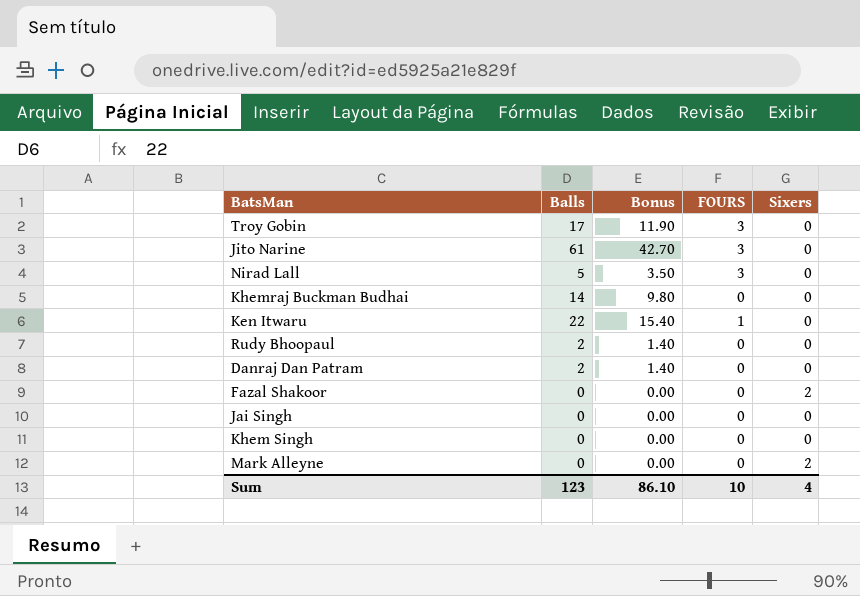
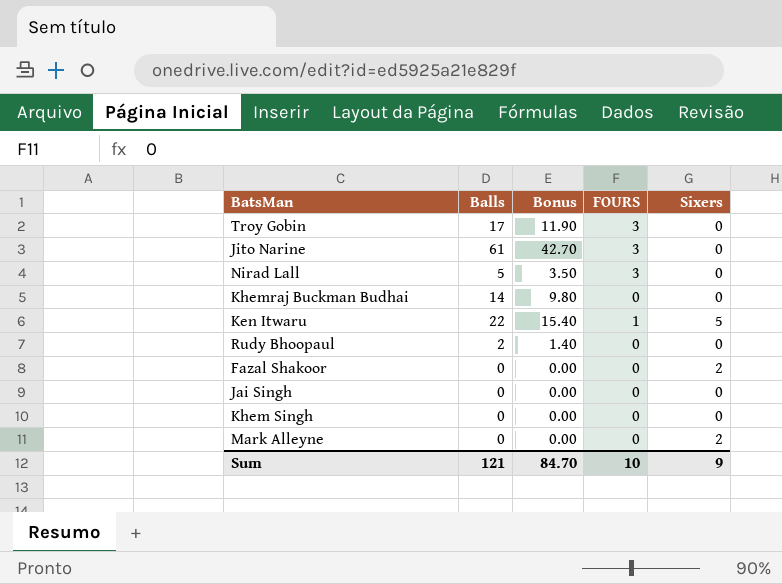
row Danraj Dan Patram: 2 | 1.40 | 0 | 0 -> none
Ken Itwaru | Sixers: 0 -> 5
Sum | Balls: 123 -> 121
Sum | Bonus: 86.10 -> 84.70
Sum | Sixers: 4 -> 9

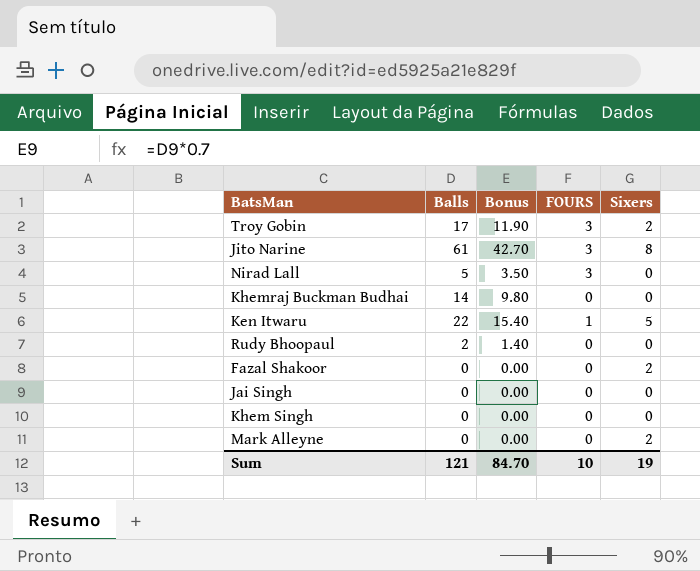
Troy Gobin | Sixers: 0 -> 2
Jito Narine | Sixers: 0 -> 8
Sum | Sixers: 9 -> 19

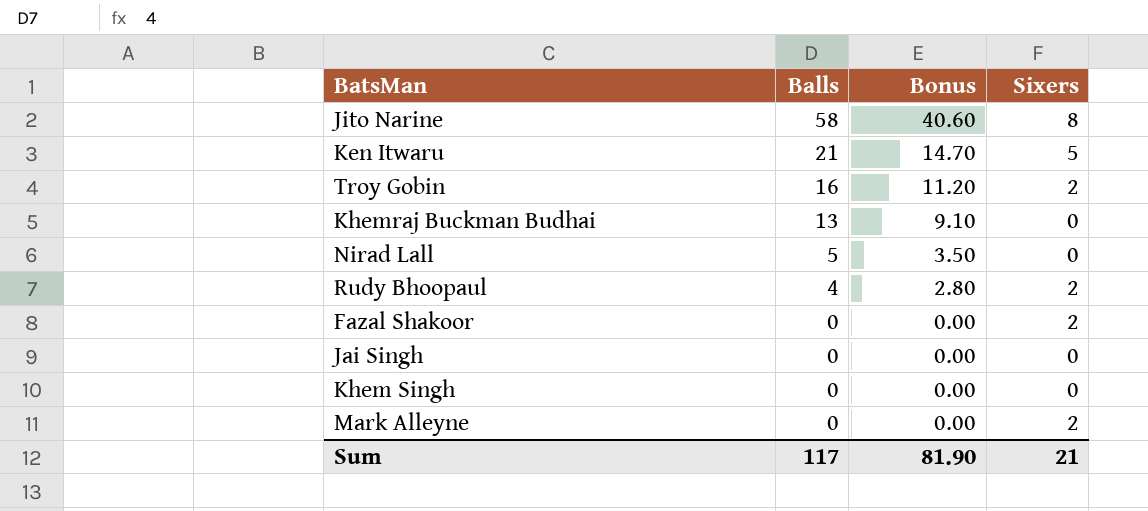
row order: none -> Balls descending
column FOURS | position: 4 -> none
Jito Narine | Balls: 61 -> 58
Jito Narine | Bonus: 42.70 -> 40.60
Ken Itwaru | Balls: 22 -> 21
Ken Itwaru | Bonus: 15.40 -> 14.70
Troy Gobin | Balls: 17 -> 16
Troy Gobin | Bonus: 11.90 -> 11.20
Khemraj Buckman Budhai | Balls: 14 -> 13
Khemraj Buckman Budhai | Bonus: 9.80 -> 9.10
Rudy Bhoopaul | Balls: 2 -> 4
Rudy Bhoopaul | Bonus: 1.40 -> 2.80
Rudy Bhoopaul | Sixers: 0 -> 2
Sum | Balls: 121 -> 117
Sum | Bonus: 84.70 -> 81.90
Sum | Sixers: 19 -> 21

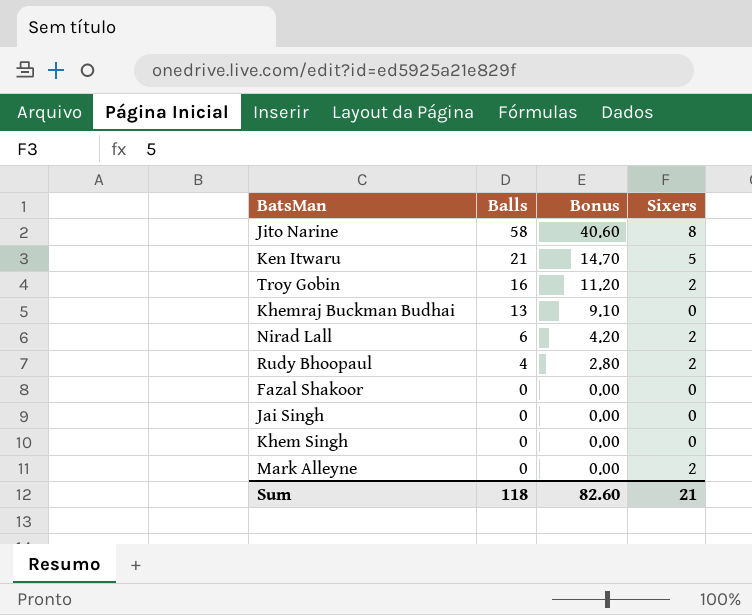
Nirad Lall | Balls: 5 -> 6
Nirad Lall | Bonus: 3.50 -> 4.20
Nirad Lall | Sixers: 0 -> 2
Fazal Shakoor | Sixers: 2 -> 0
Sum | Balls: 117 -> 118
Sum | Bonus: 81.90 -> 82.60

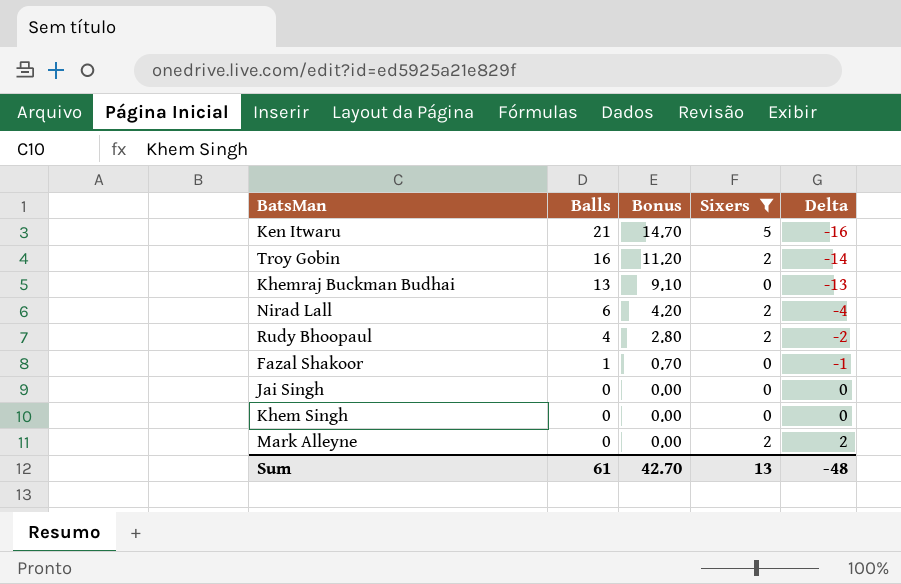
filter: none -> Sixers != 8
column Delta | formula: none -> [Sixers] - [Balls]
Fazal Shakoor | Balls: 0 -> 1
Fazal Shakoor | Bonus: 0.00 -> 0.70
Sum | Balls: 118 -> 61
Sum | Bonus: 82.60 -> 42.70
Sum | Sixers: 21 -> 13

